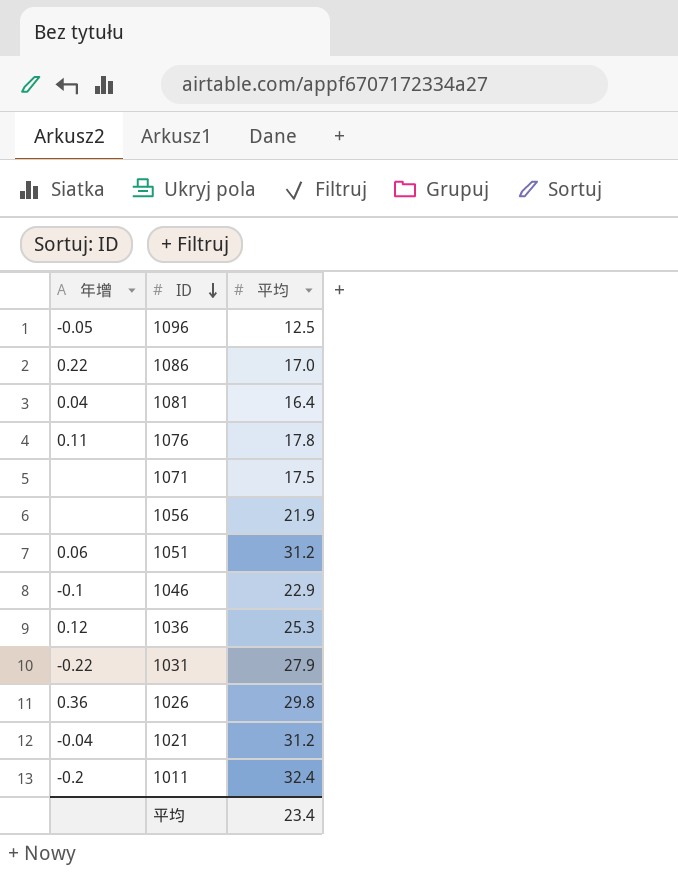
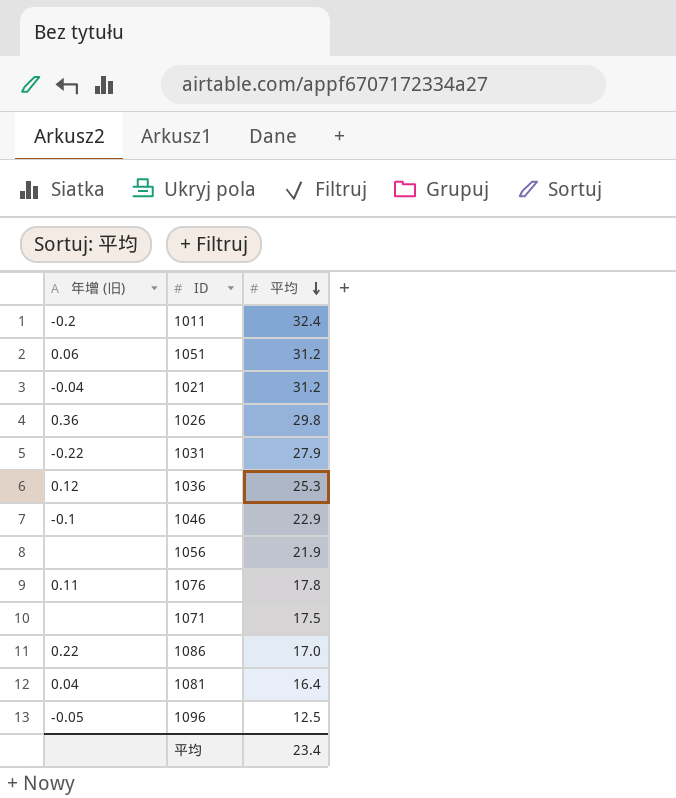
row order: ID descending -> 平均 descending
column name: 年增 -> 年增 (旧)

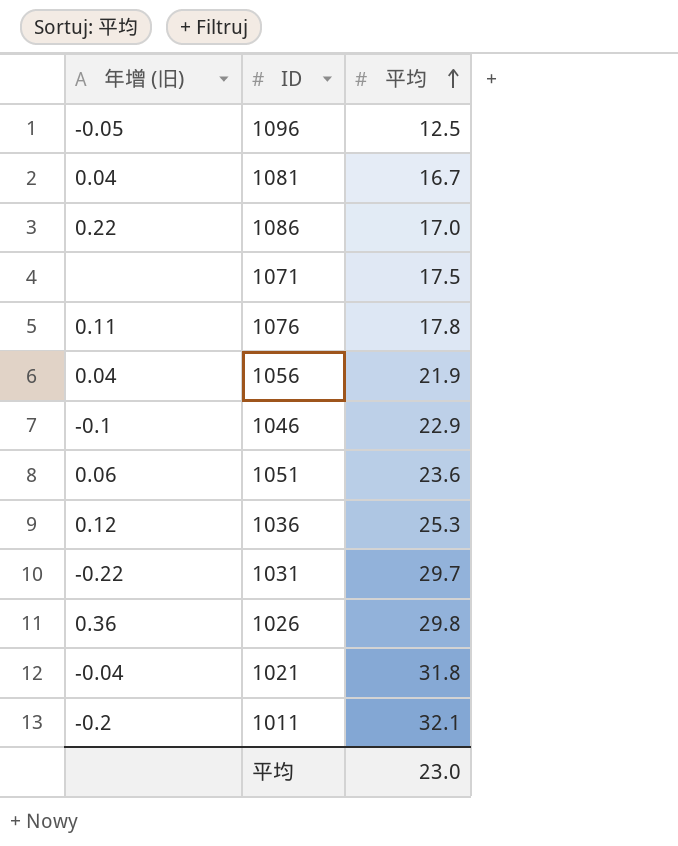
row order: 平均 descending -> 平均 ascending
1081 | 平均: 16.4 -> 16.7
1056 | 年增 (旧): none -> 0.04
1051 | 平均: 31.2 -> 23.6
1031 | 平均: 27.9 -> 29.7
1021 | 平均: 31.2 -> 31.8
1011 | 平均: 32.4 -> 32.1
平均 | 平均: 23.4 -> 23.0

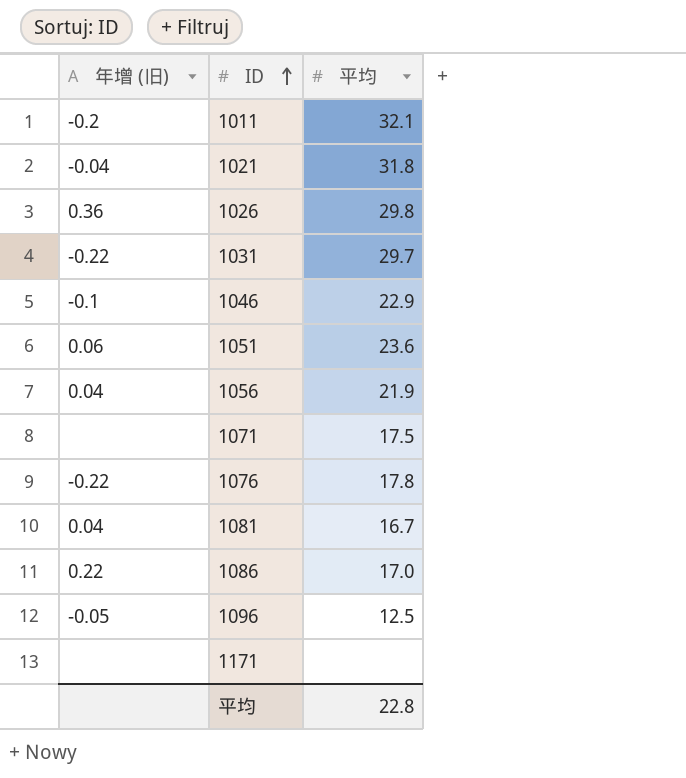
row order: 平均 ascending -> ID ascending
row 1036: 0.12 | 25.3 -> none
1076 | 年增 (旧): 0.11 -> -0.22
row 1171: none -> none | none
平均 | 平均: 23.0 -> 22.8

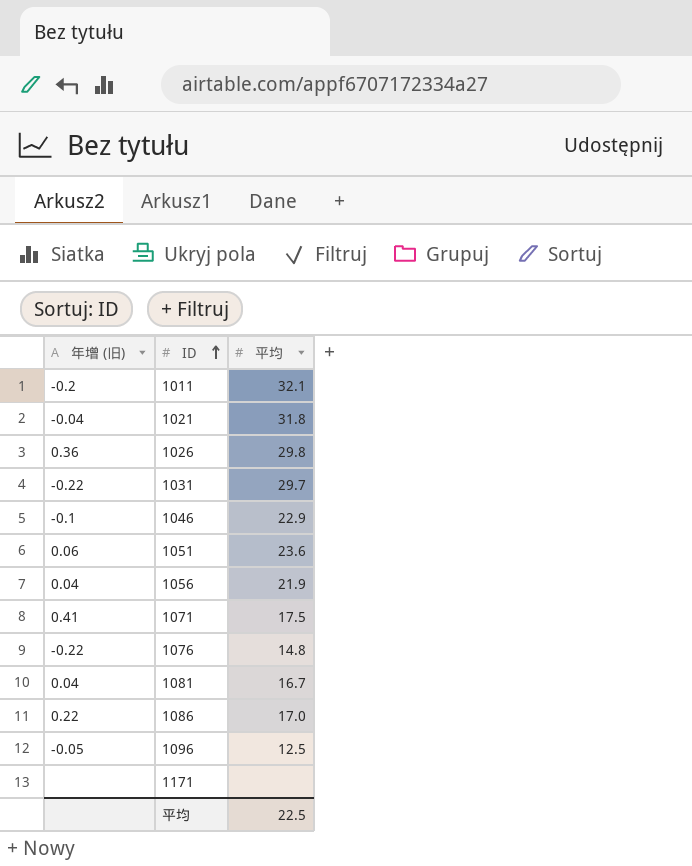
1071 | 年增 (旧): none -> 0.41
1076 | 平均: 17.8 -> 14.8
平均 | 平均: 22.8 -> 22.5

